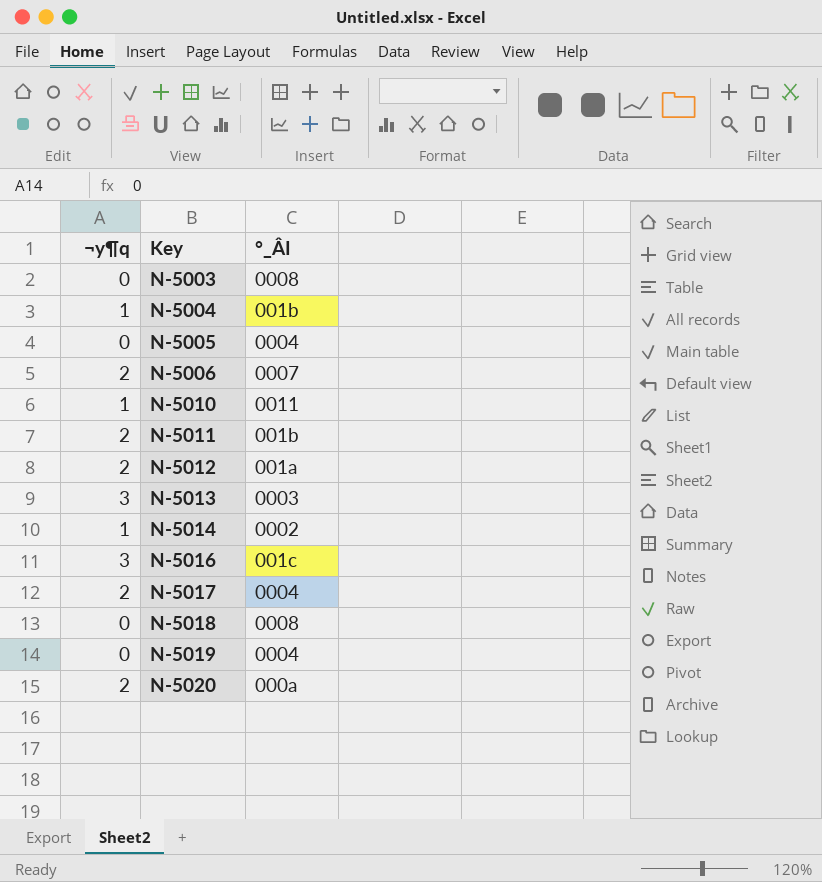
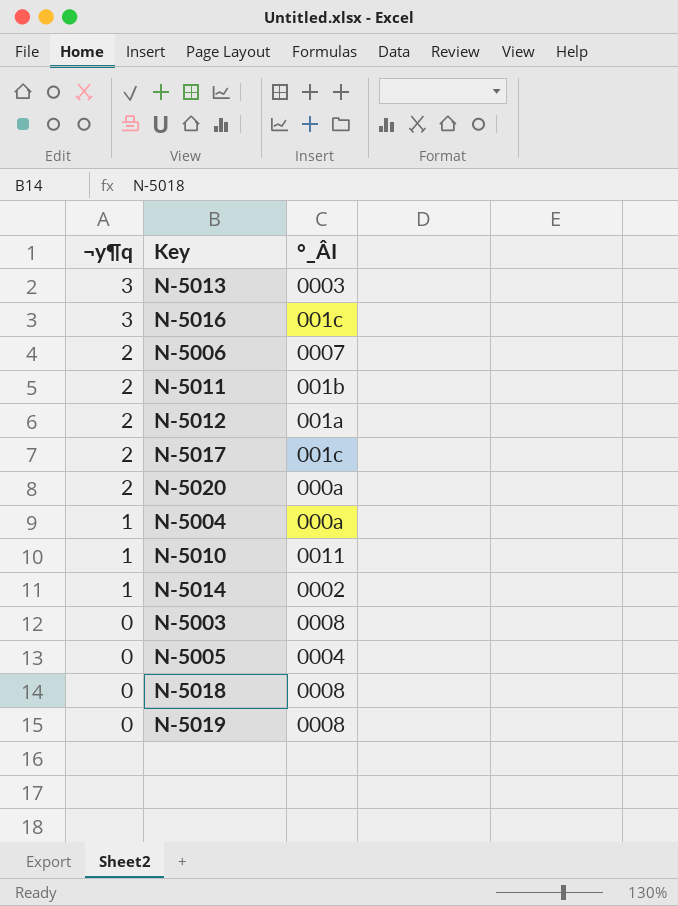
row order: Key ascending -> ¬y¶q descending
N-5017 | °_ÂI: 0004 -> 001c
N-5004 | °_ÂI: 001b -> 000a
N-5019 | °_ÂI: 0004 -> 0008

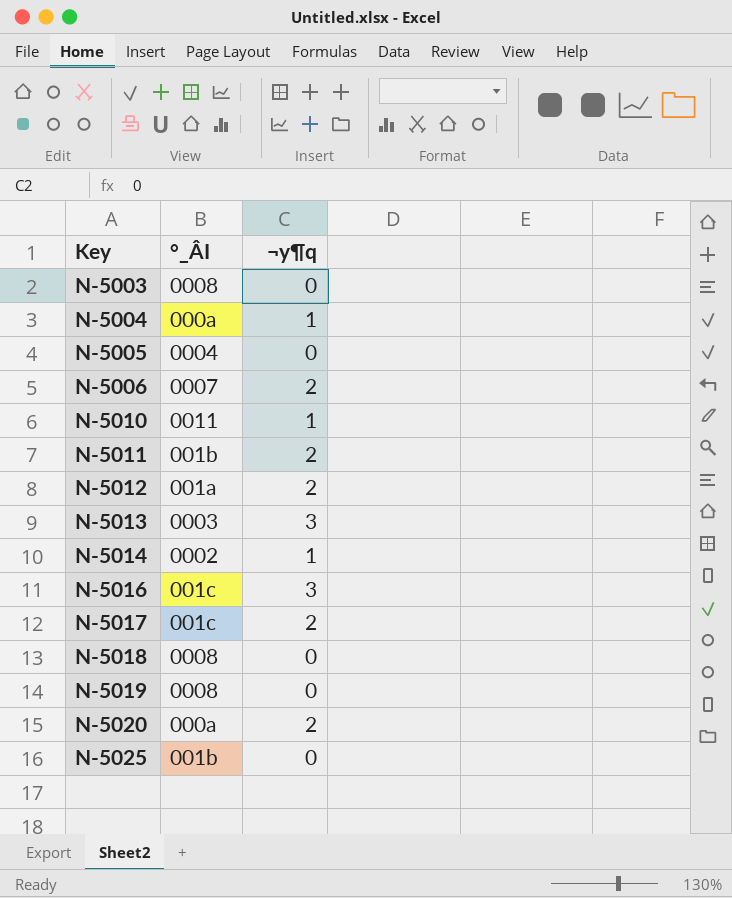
row order: ¬y¶q descending -> Key ascending
column ¬y¶q | position: 1 -> 3
row N-5025: none -> 001b | 0

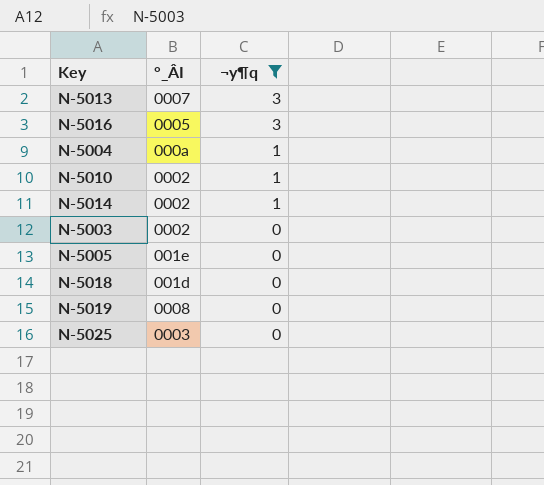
filter: none -> ¬y¶q != 2
row order: Key ascending -> ¬y¶q descending
N-5013 | °_ÂI: 0003 -> 0007
N-5016 | °_ÂI: 001c -> 0005
N-5010 | °_ÂI: 0011 -> 0002
N-5003 | °_ÂI: 0008 -> 0002
N-5005 | °_ÂI: 0004 -> 001e
N-5018 | °_ÂI: 0008 -> 001d
N-5025 | °_ÂI: 001b -> 0003

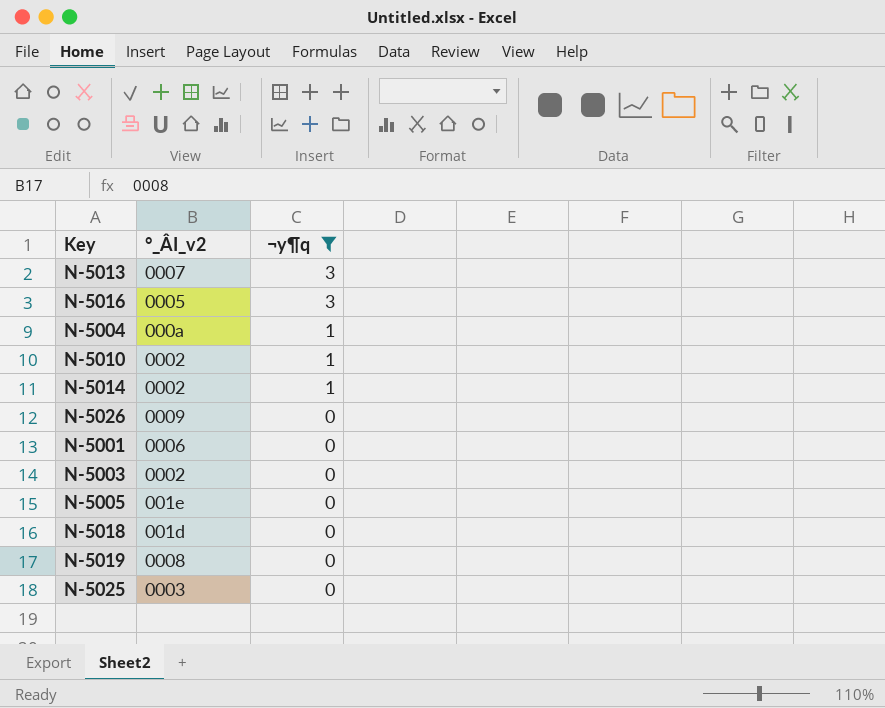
column name: °_ÂI -> °_ÂI_v2
row N-5026: none -> 0009 | 0
row N-5001: none -> 0006 | 0

